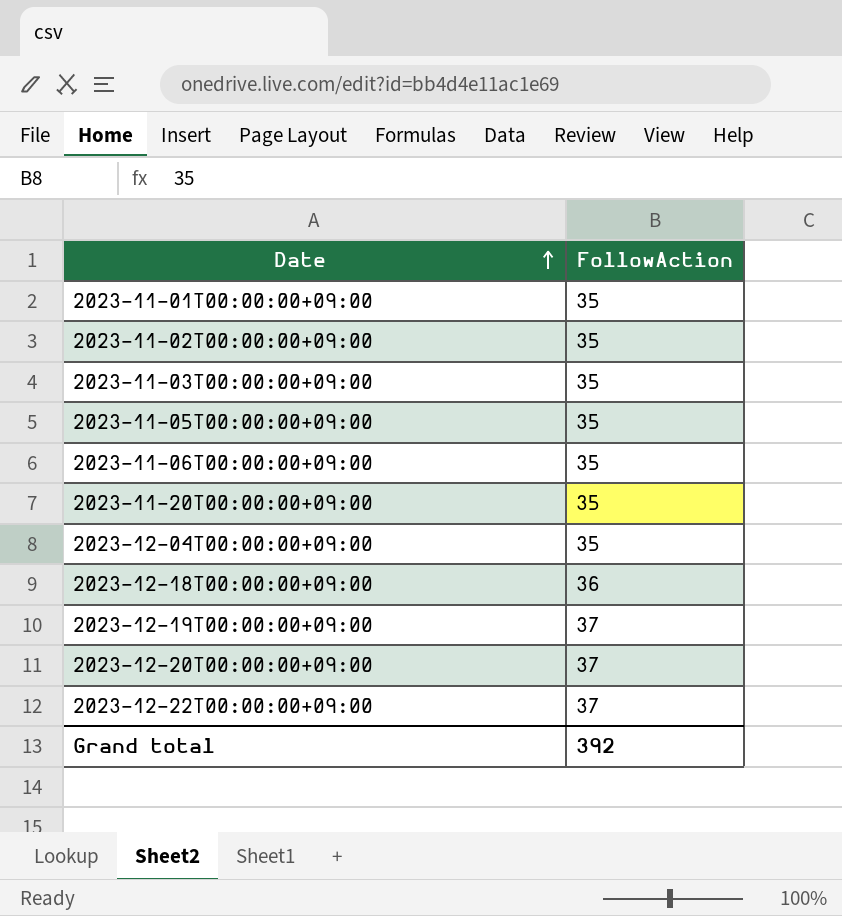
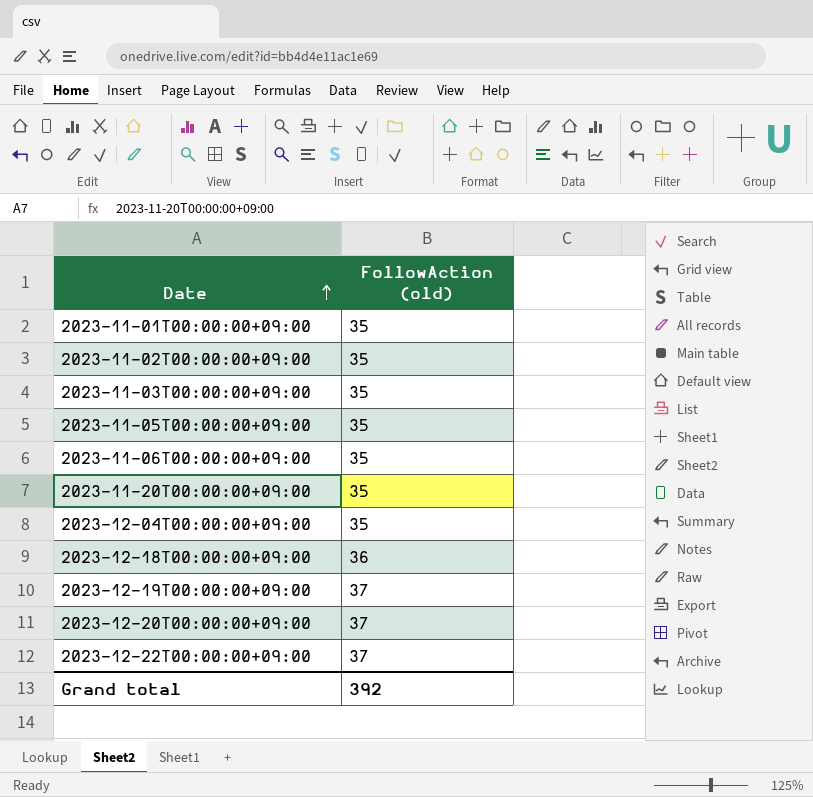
column name: FollowAction -> FollowAction (old)

